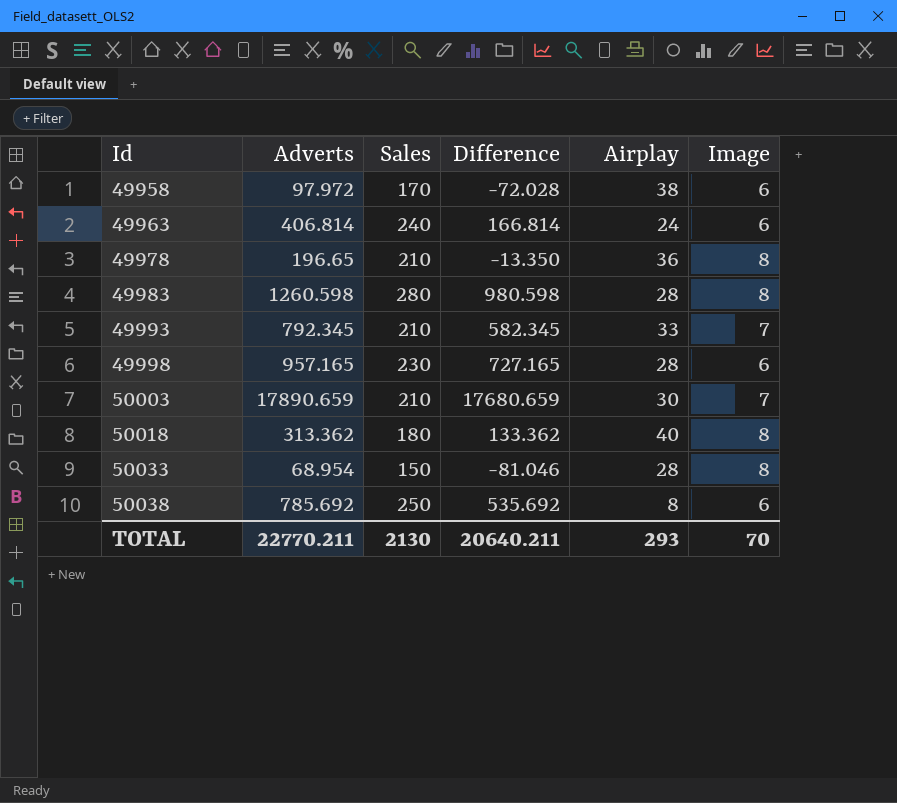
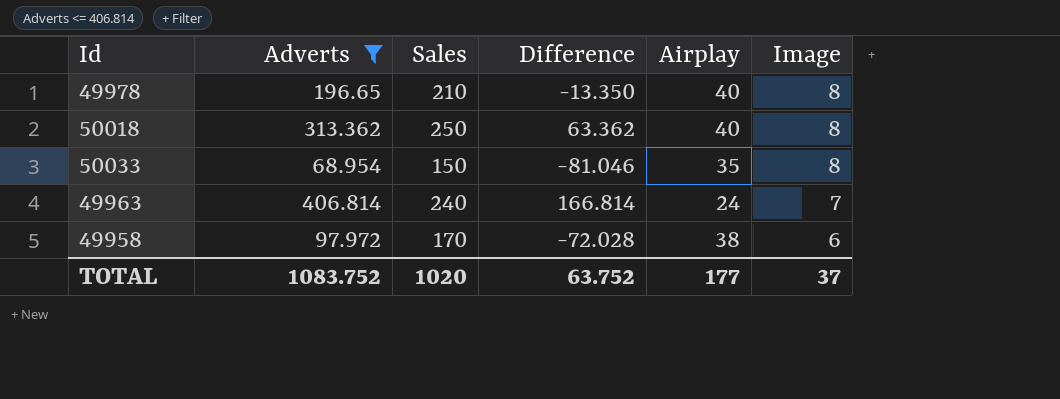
filter: none -> Adverts <= 406.814
row order: Id ascending -> Image descending
49978 | Airplay: 36 -> 40
50018 | Sales: 180 -> 250
50018 | Difference: 133.362 -> 63.362
50033 | Airplay: 28 -> 35
49963 | Image: 6 -> 7
TOTAL | Adverts: 22770.211 -> 1083.752
TOTAL | Sales: 2130 -> 1020
TOTAL | Difference: 20640.211 -> 63.752
TOTAL | Airplay: 293 -> 177
TOTAL | Image: 70 -> 37

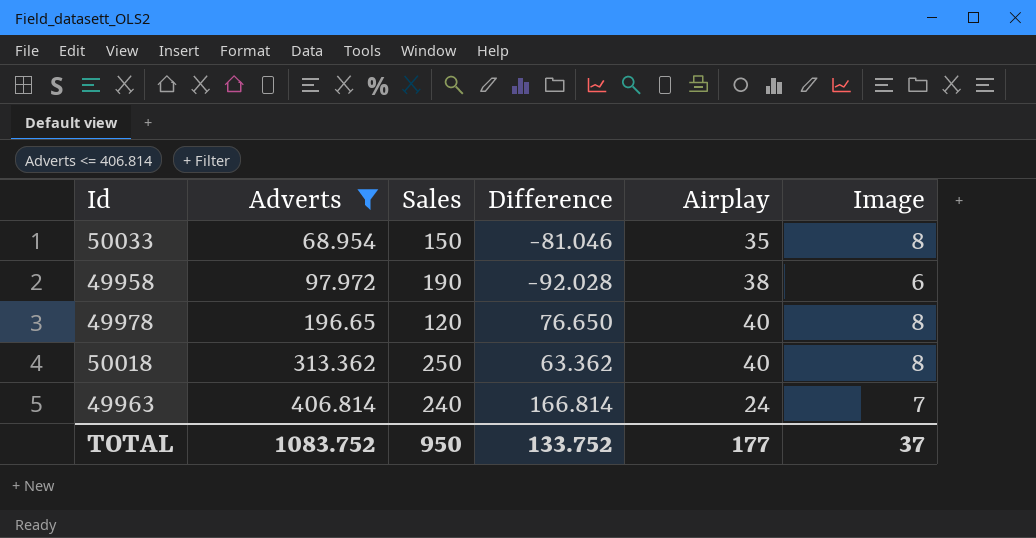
row order: Image descending -> Adverts ascending
49958 | Sales: 170 -> 190
49958 | Difference: -72.028 -> -92.028
49978 | Sales: 210 -> 120
49978 | Difference: -13.350 -> 76.650
TOTAL | Sales: 1020 -> 950
TOTAL | Difference: 63.752 -> 133.752

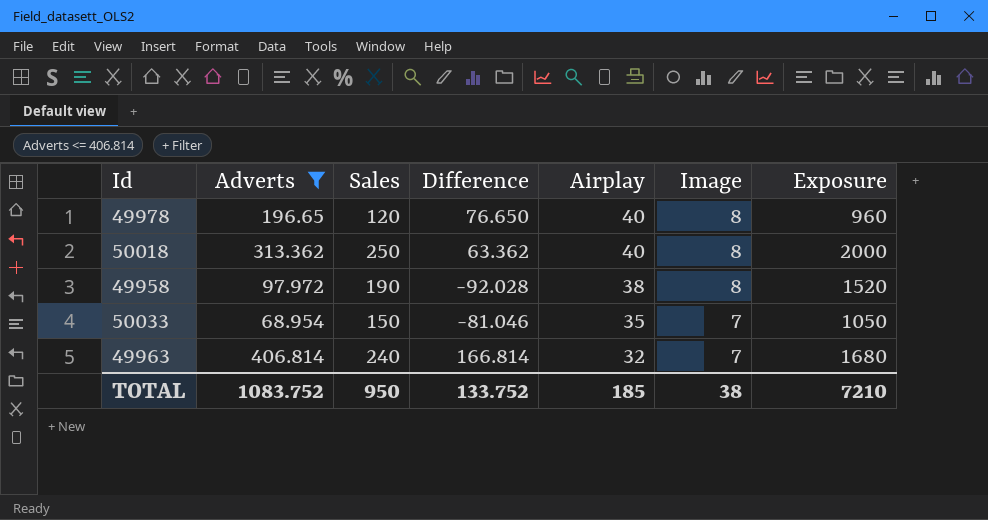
row order: Adverts ascending -> Airplay descending
column Exposure | formula: none -> [Sales] * [Image]
49958 | Image: 6 -> 8
50033 | Image: 8 -> 7
49963 | Airplay: 24 -> 32
TOTAL | Airplay: 177 -> 185
TOTAL | Image: 37 -> 38

